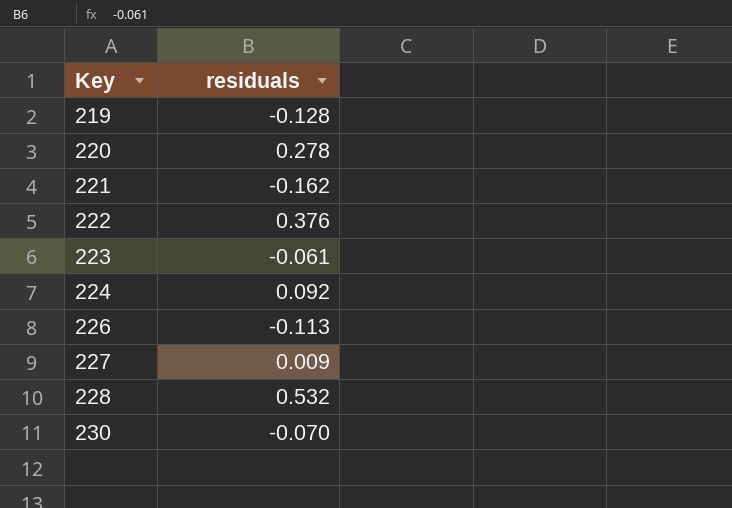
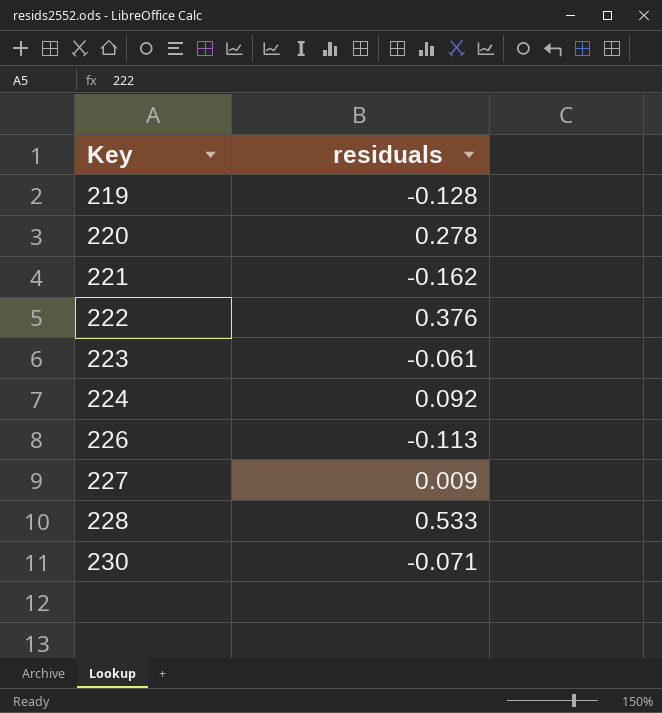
228 | residuals: 0.532 -> 0.533
230 | residuals: -0.070 -> -0.071

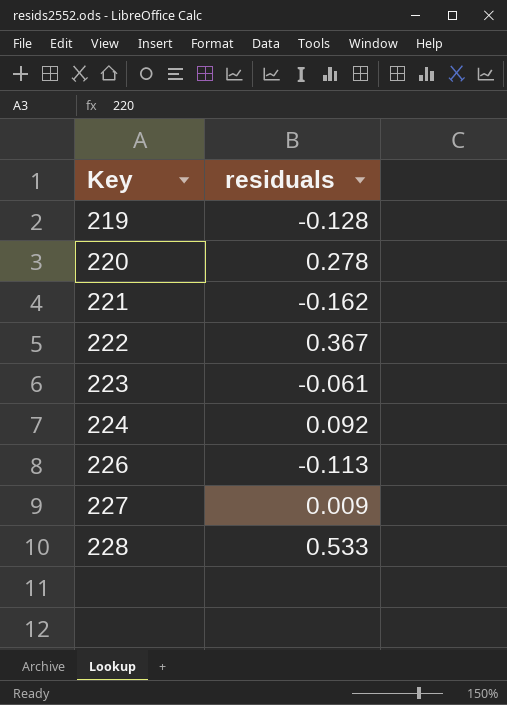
row 230: -0.071 -> none
222 | residuals: 0.376 -> 0.367

